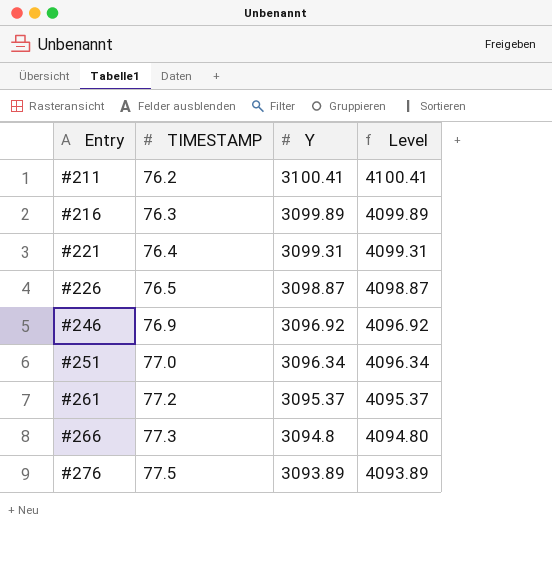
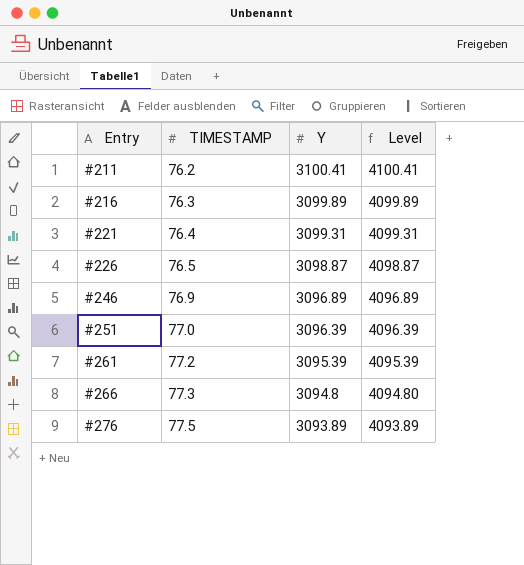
#246 | Y: 3096.92 -> 3096.89
#246 | Level: 4096.92 -> 4096.89
#251 | Y: 3096.34 -> 3096.39
#251 | Level: 4096.34 -> 4096.39
#261 | Y: 3095.37 -> 3095.39
#261 | Level: 4095.37 -> 4095.39

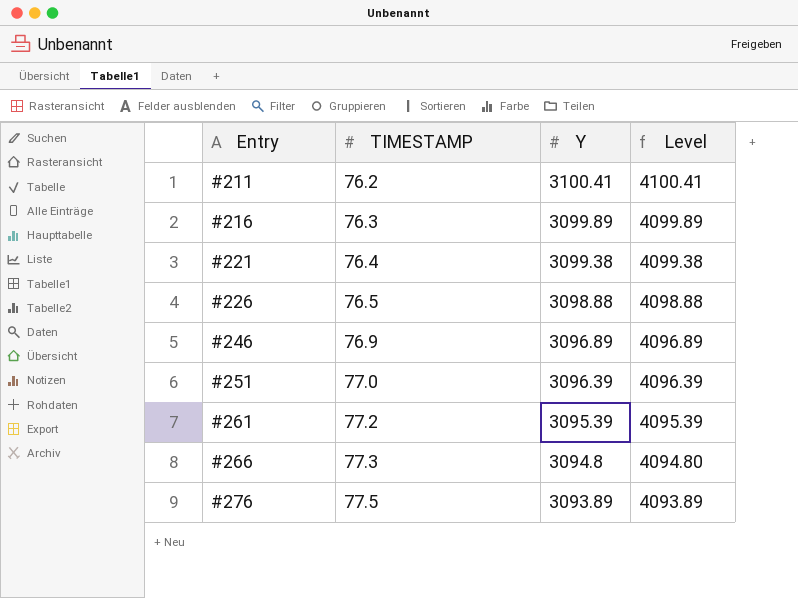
#221 | Y: 3099.31 -> 3099.38
#221 | Level: 4099.31 -> 4099.38
#226 | Y: 3098.87 -> 3098.88
#226 | Level: 4098.87 -> 4098.88

